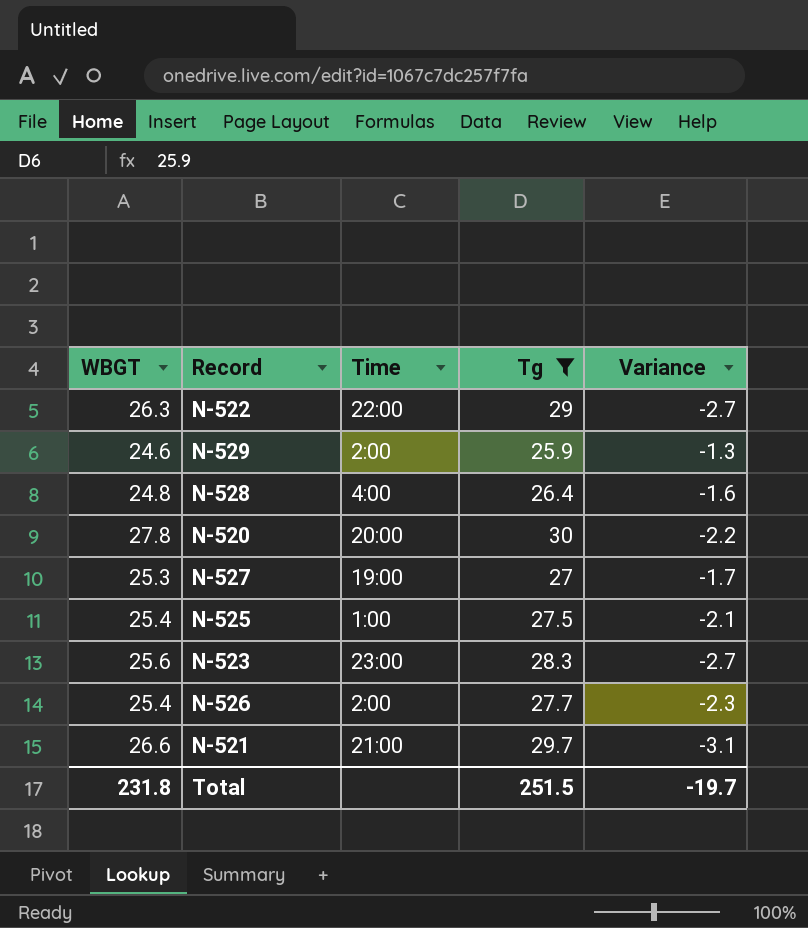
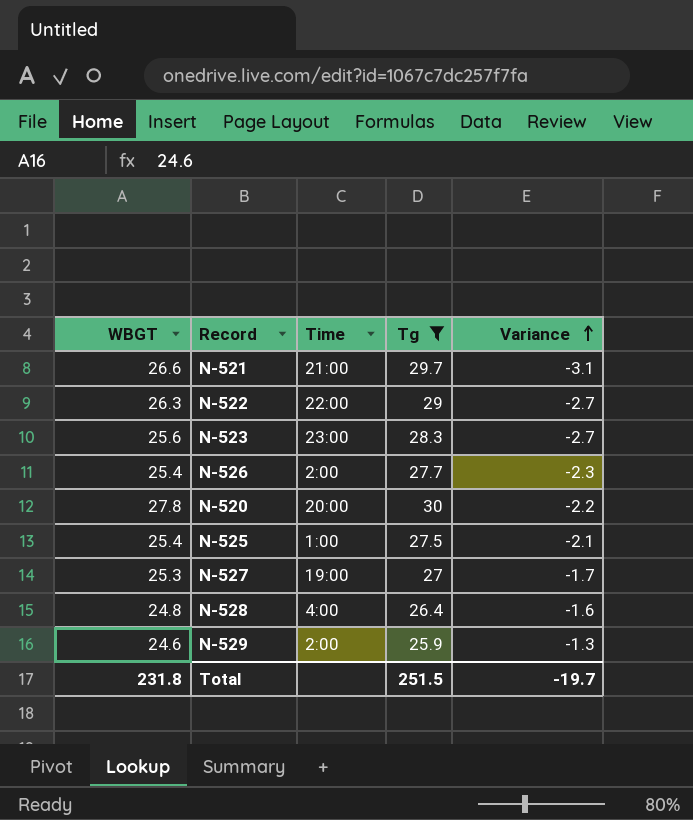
row order: none -> Variance ascending

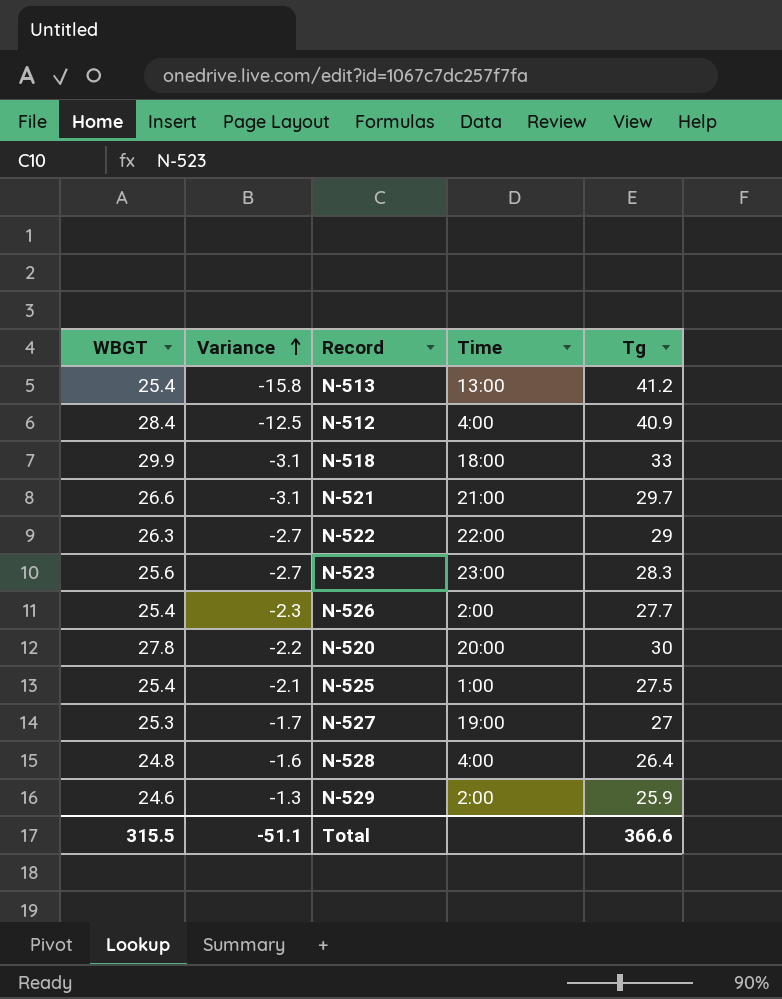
filter: Tg <= 30 -> none
column Variance | position: 5 -> 2
Total | WBGT: 231.8 -> 315.5
Total | Variance: -19.7 -> -51.1
Total | Tg: 251.5 -> 366.6

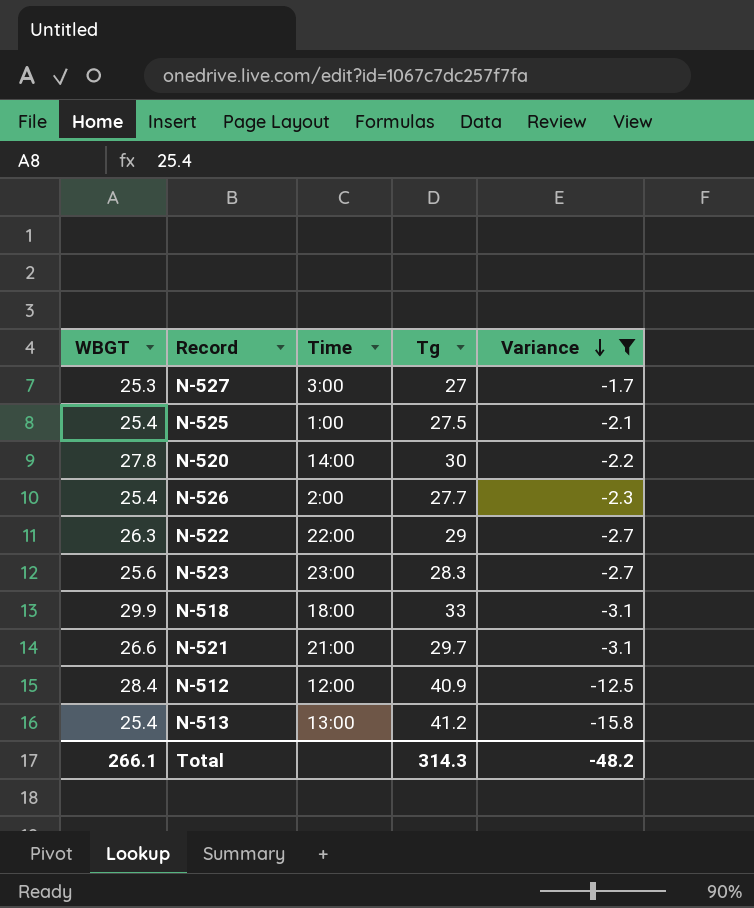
filter: none -> Variance <= -1.7
row order: Variance ascending -> Variance descending
column Variance | position: 2 -> 5
N-527 | Time: 19:00 -> 3:00
N-520 | Time: 20:00 -> 14:00
N-512 | Time: 4:00 -> 12:00
Total | WBGT: 315.5 -> 266.1
Total | Tg: 366.6 -> 314.3
Total | Variance: -51.1 -> -48.2

